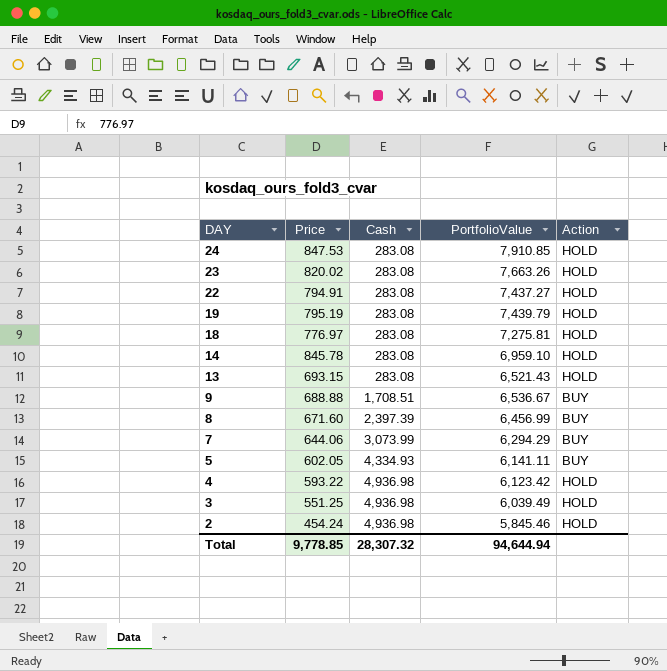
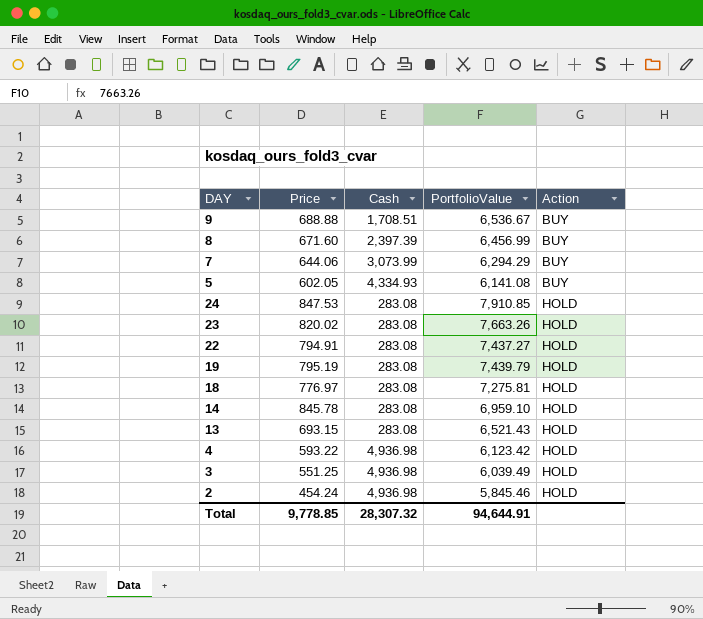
row order: DAY descending -> Action ascending
5 | PortfolioValue: 6,141.11 -> 6,141.08
Total | PortfolioValue: 94,644.94 -> 94,644.91

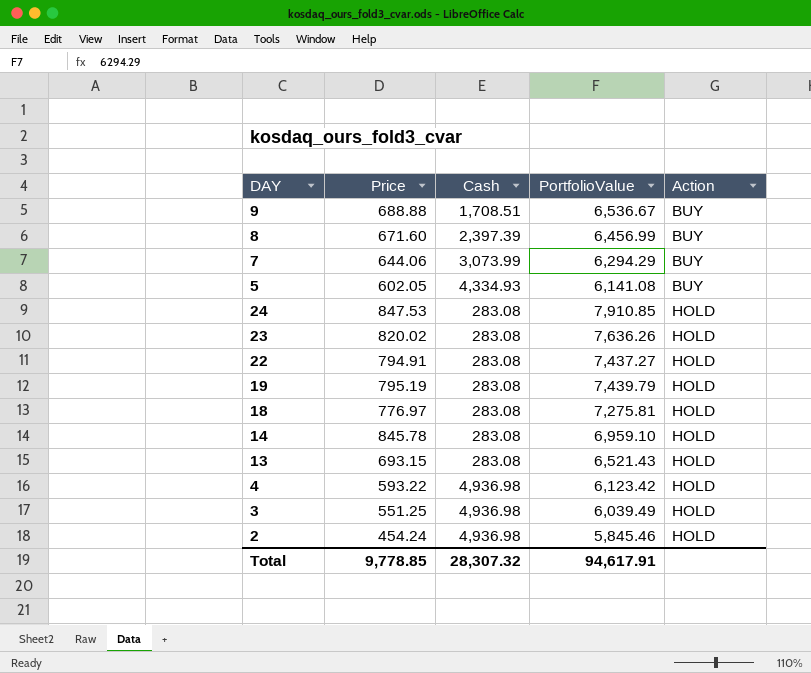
23 | PortfolioValue: 7,663.26 -> 7,636.26
Total | PortfolioValue: 94,644.91 -> 94,617.91

